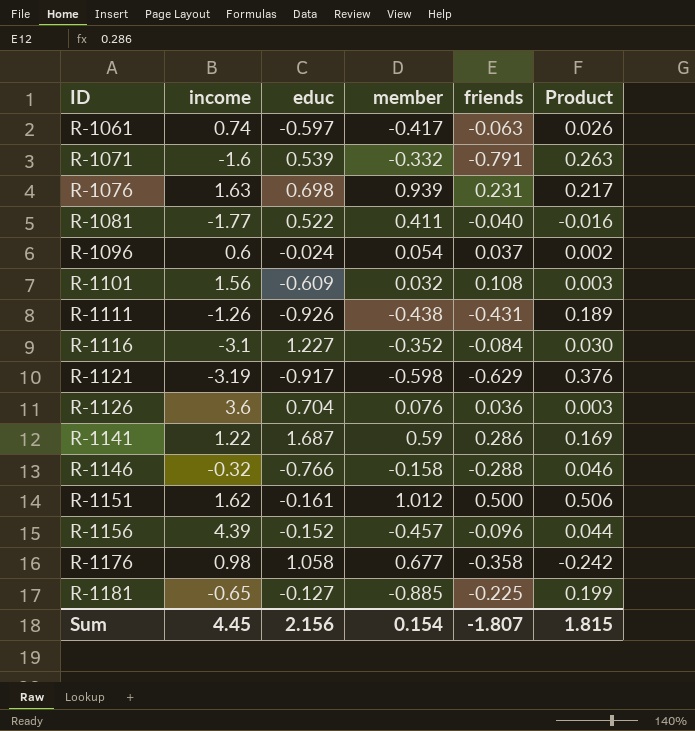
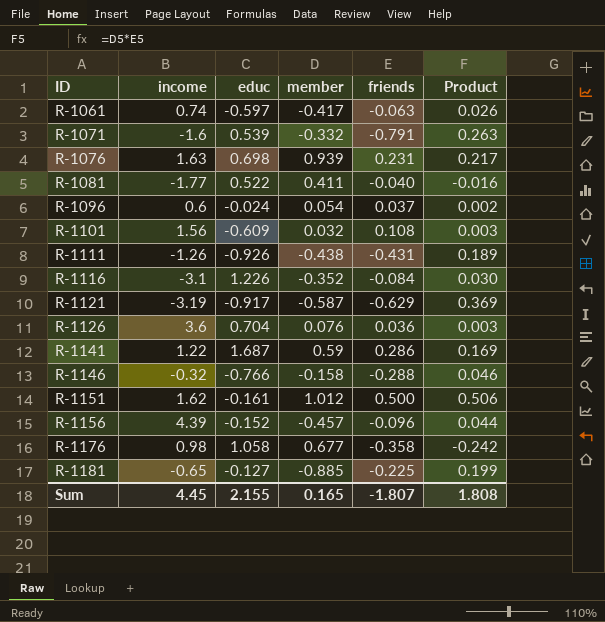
R-1116 | educ: 1.227 -> 1.226
R-1121 | member: -0.598 -> -0.587
R-1121 | Product: 0.376 -> 0.369
Sum | educ: 2.156 -> 2.155
Sum | member: 0.154 -> 0.165
Sum | Product: 1.815 -> 1.808

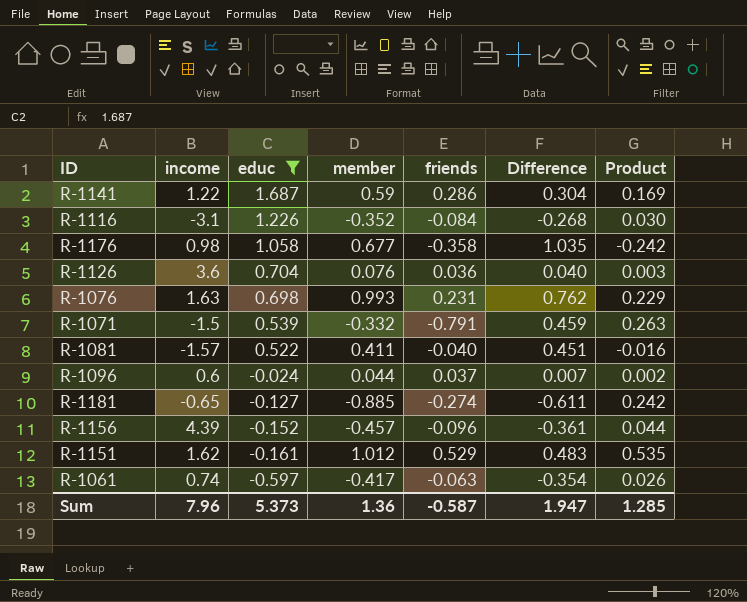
filter: none -> educ >= -0.597
row order: ID ascending -> educ descending
column Difference | formula: none -> [member] - [friends]
R-1076 | member: 0.939 -> 0.993
R-1076 | Product: 0.217 -> 0.229
R-1071 | income: -1.6 -> -1.5
R-1081 | income: -1.77 -> -1.57
R-1096 | member: 0.054 -> 0.044
R-1181 | friends: -0.225 -> -0.274
R-1181 | Product: 0.199 -> 0.242
R-1151 | friends: 0.500 -> 0.529
R-1151 | Product: 0.506 -> 0.535
Sum | income: 4.45 -> 7.96
Sum | educ: 2.155 -> 5.373
Sum | member: 0.165 -> 1.36
Sum | friends: -1.807 -> -0.587
Sum | Product: 1.808 -> 1.285

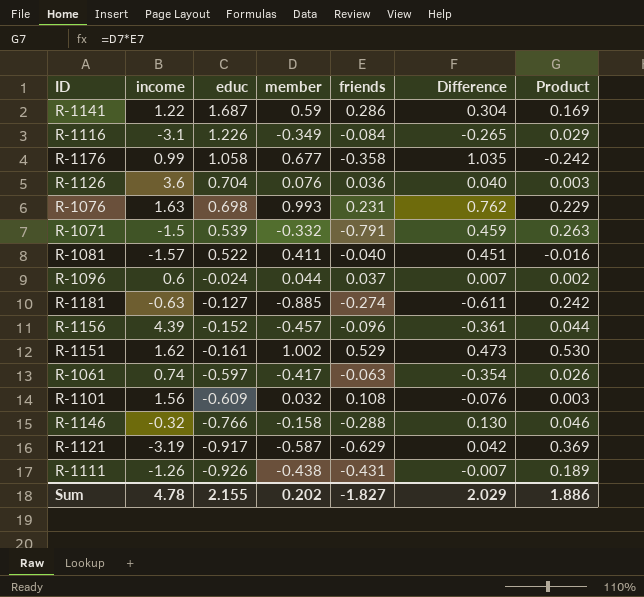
filter: educ >= -0.597 -> none
R-1116 | member: -0.352 -> -0.349
R-1116 | Difference: -0.268 -> -0.265
R-1116 | Product: 0.030 -> 0.029
R-1176 | income: 0.98 -> 0.99
R-1181 | income: -0.65 -> -0.63
R-1151 | member: 1.012 -> 1.002
R-1151 | Difference: 0.483 -> 0.473
R-1151 | Product: 0.535 -> 0.530
Sum | income: 7.96 -> 4.78
Sum | educ: 5.373 -> 2.155
Sum | member: 1.36 -> 0.202
Sum | friends: -0.587 -> -1.827
Sum | Difference: 1.947 -> 2.029
Sum | Product: 1.285 -> 1.886

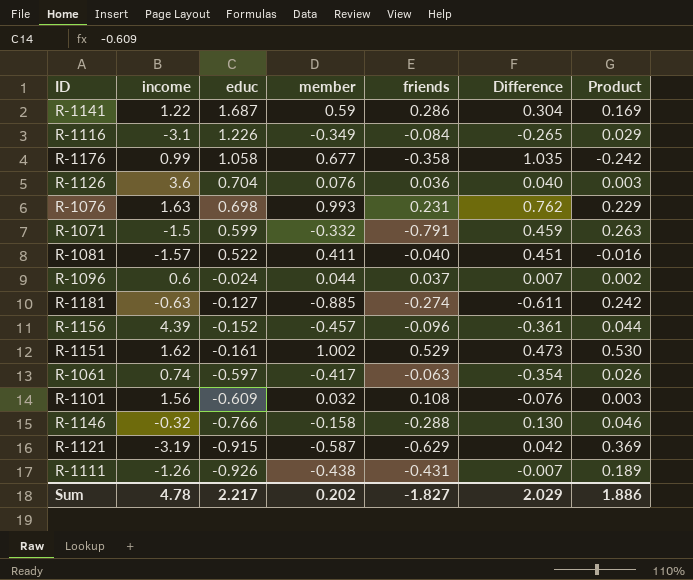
R-1071 | educ: 0.539 -> 0.599
R-1121 | educ: -0.917 -> -0.915
Sum | educ: 2.155 -> 2.217

